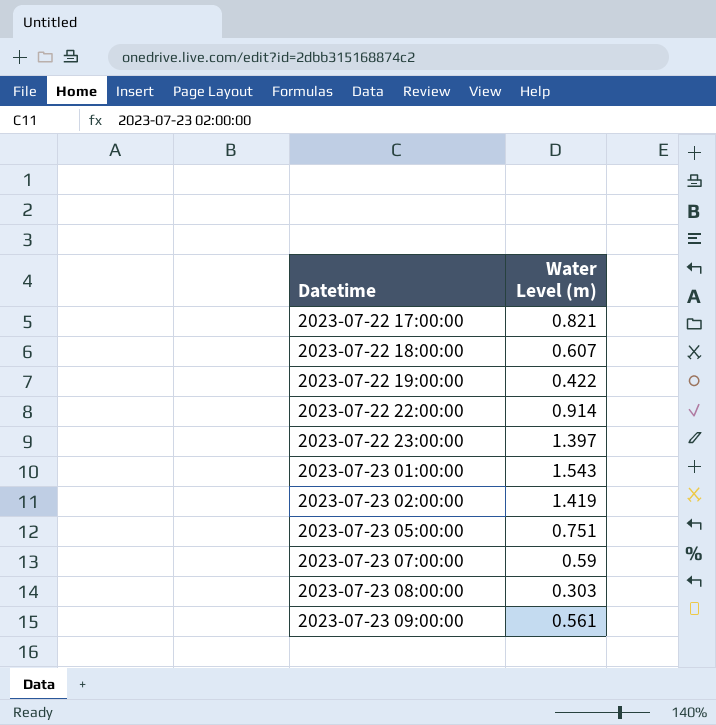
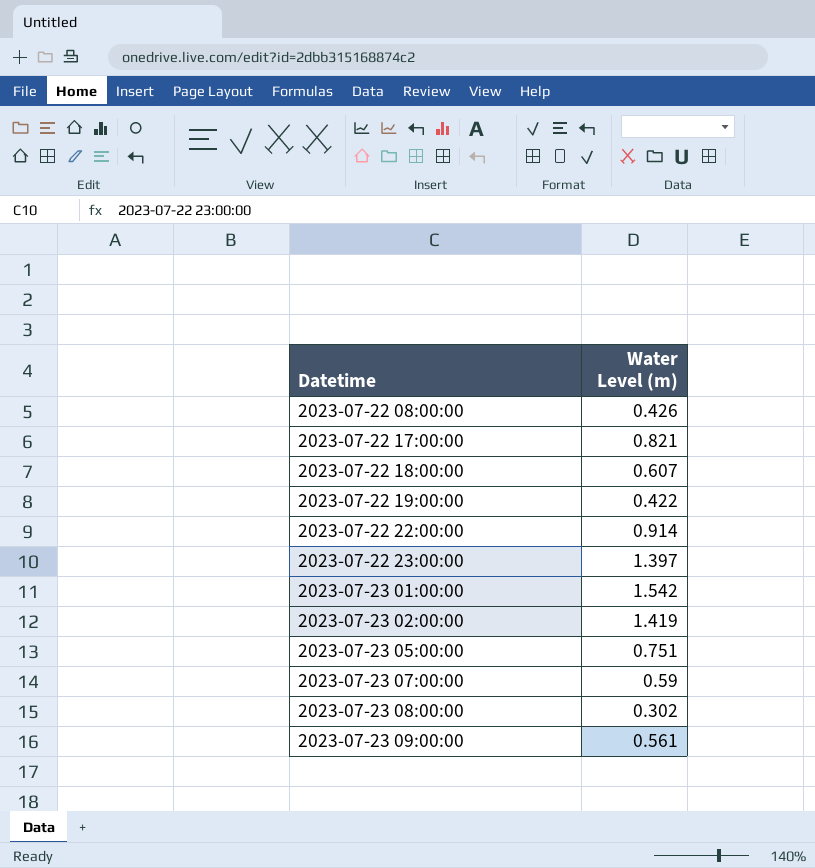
row 2023-07-22 08:00:00: none -> 0.426
2023-07-23 01:00:00 | Water Level (m): 1.543 -> 1.542
2023-07-23 08:00:00 | Water Level (m): 0.303 -> 0.302

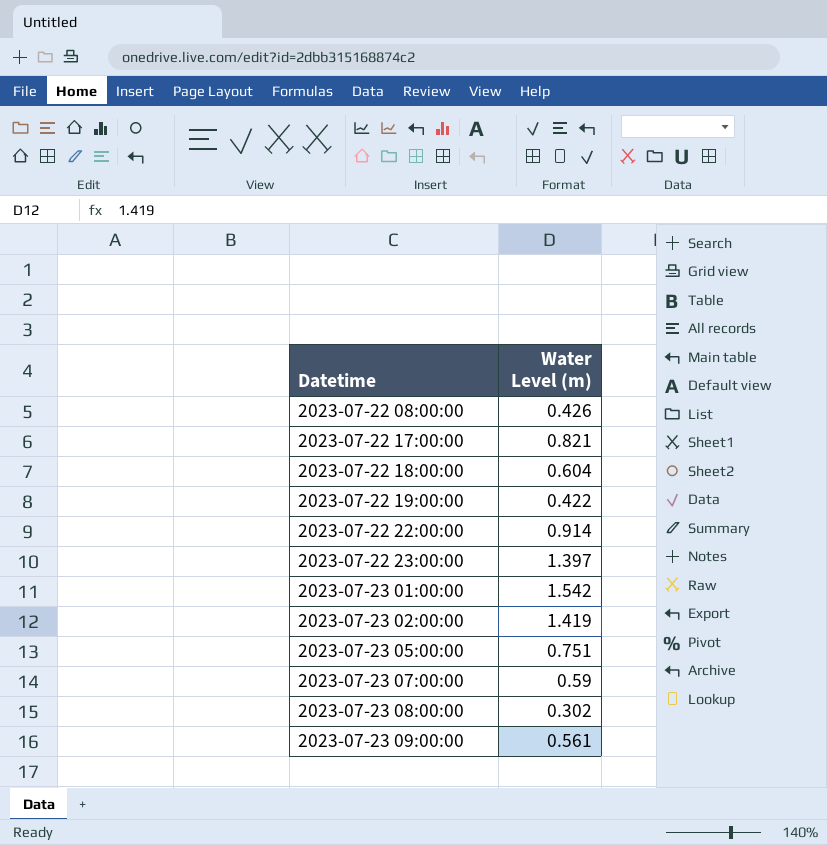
2023-07-22 18:00:00 | Water Level (m): 0.607 -> 0.604

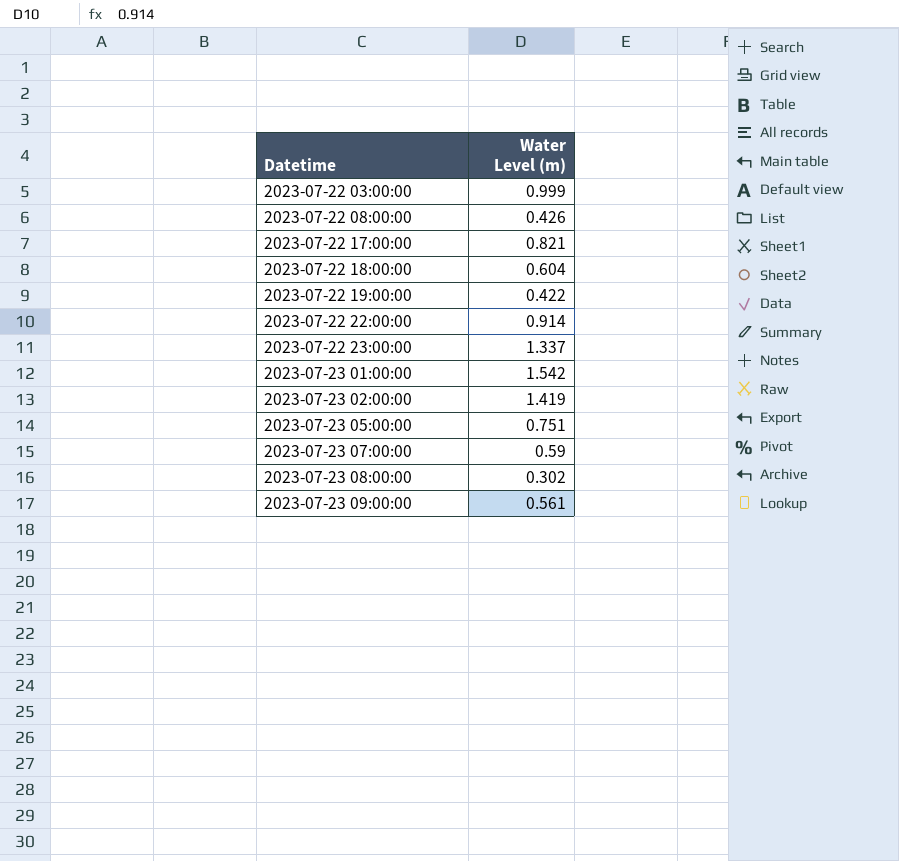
row 2023-07-22 03:00:00: none -> 0.999
2023-07-22 23:00:00 | Water Level (m): 1.397 -> 1.337

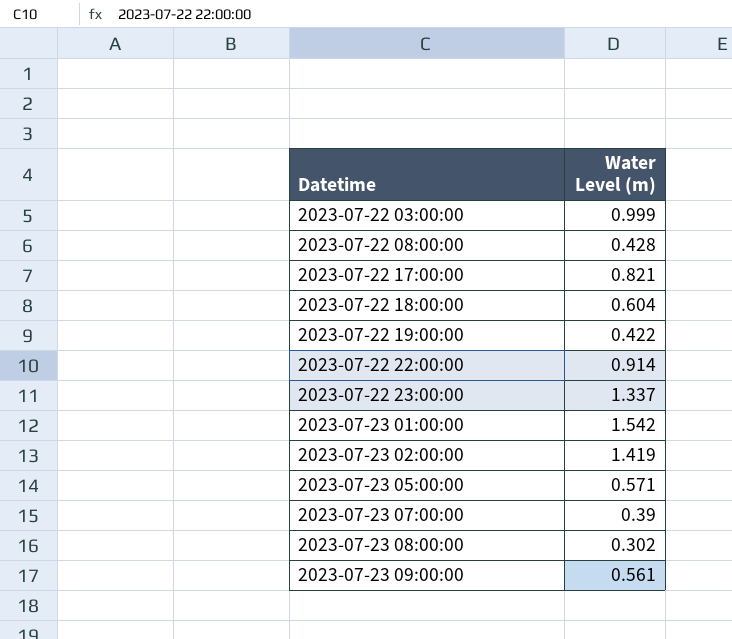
2023-07-22 08:00:00 | Water Level (m): 0.426 -> 0.428
2023-07-23 05:00:00 | Water Level (m): 0.751 -> 0.571
2023-07-23 07:00:00 | Water Level (m): 0.59 -> 0.39

